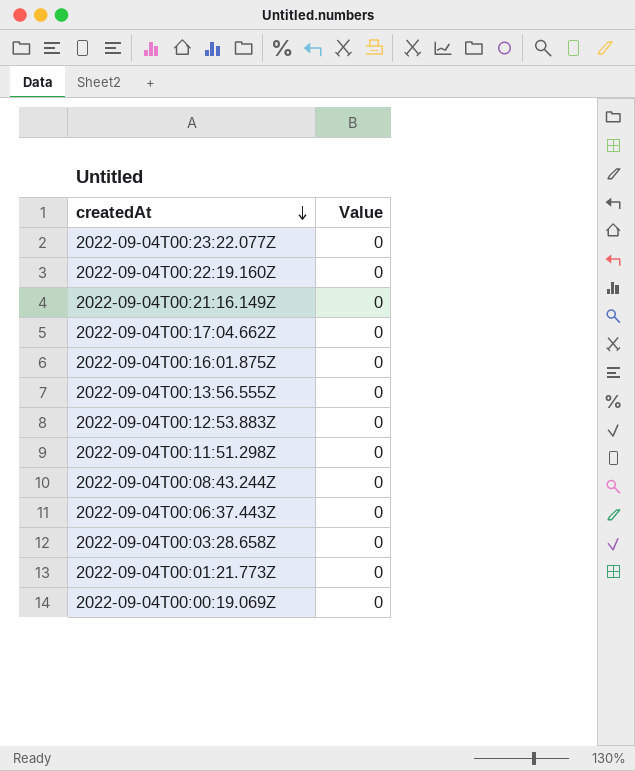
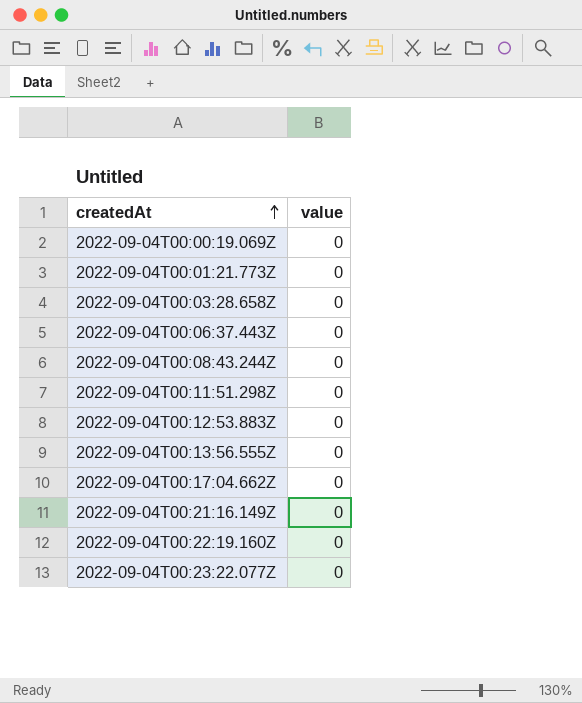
row order: createdAt descending -> createdAt ascending
column name: Value -> value
row 2022-09-04T00:16:01.875Z: 0 -> none

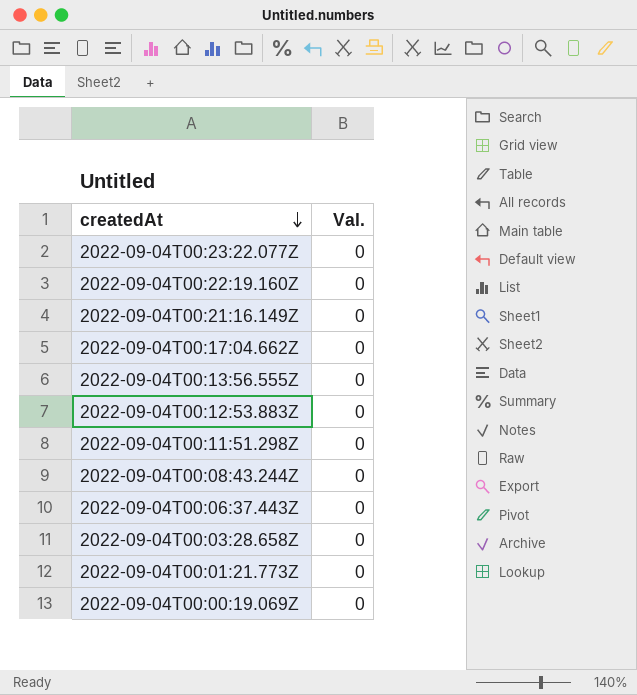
row order: createdAt ascending -> createdAt descending
column name: value -> Val.

